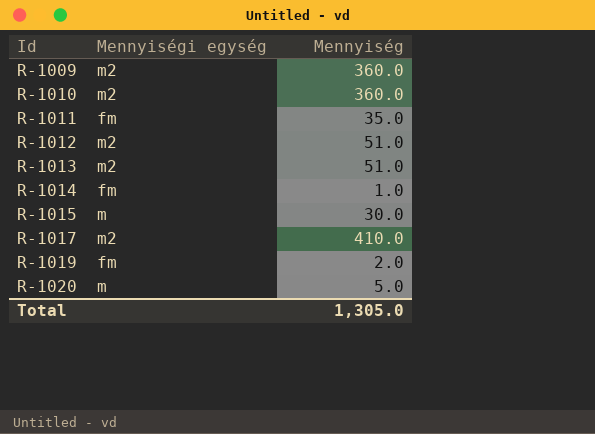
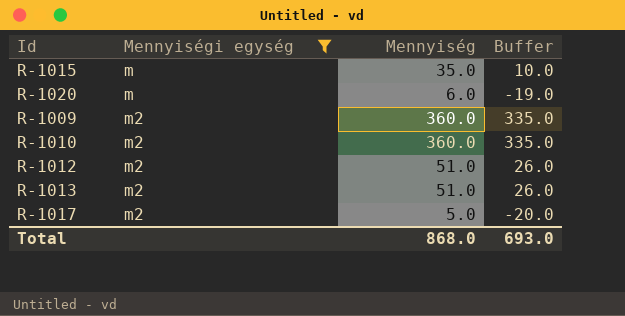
filter: none -> Mennyiségi egység != fm
row order: Id ascending -> Mennyiségi egység ascending
column Buffer | formula: none -> [Mennyiség] - 25
R-1015 | Mennyiség: 30.0 -> 35.0
R-1020 | Mennyiség: 5.0 -> 6.0
R-1017 | Mennyiség: 410.0 -> 5.0
Total | Mennyiség: 1,305.0 -> 868.0

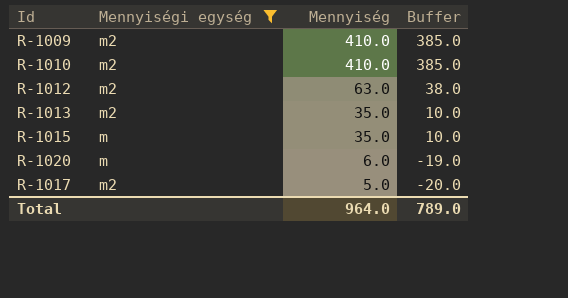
row order: Mennyiségi egység ascending -> Mennyiség descending
R-1009 | Mennyiség: 360.0 -> 410.0
R-1009 | Buffer: 335.0 -> 385.0
R-1010 | Mennyiség: 360.0 -> 410.0
R-1010 | Buffer: 335.0 -> 385.0
R-1012 | Mennyiség: 51.0 -> 63.0
R-1012 | Buffer: 26.0 -> 38.0
R-1013 | Mennyiség: 51.0 -> 35.0
R-1013 | Buffer: 26.0 -> 10.0
Total | Mennyiség: 868.0 -> 964.0
Total | Buffer: 693.0 -> 789.0

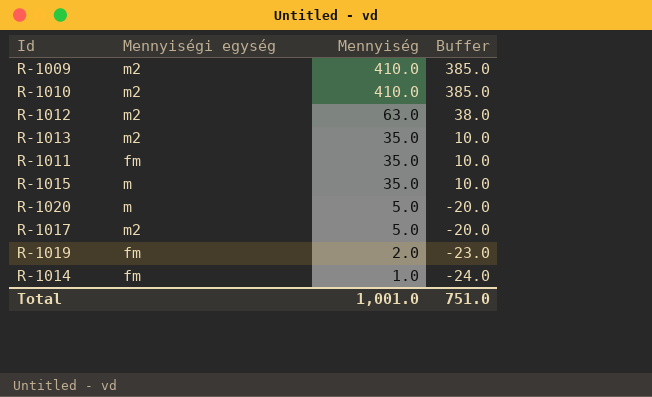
filter: Mennyiségi egység != fm -> none
R-1020 | Mennyiség: 6.0 -> 5.0
R-1020 | Buffer: -19.0 -> -20.0
Total | Mennyiség: 964.0 -> 1,001.0
Total | Buffer: 789.0 -> 751.0

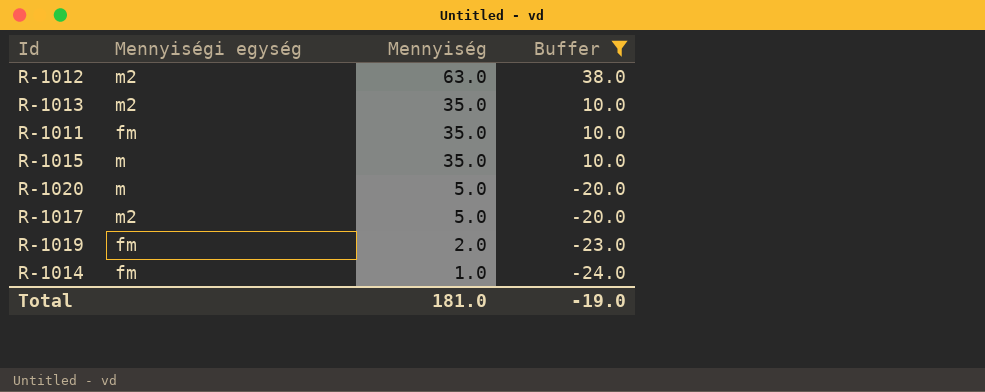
filter: none -> Buffer != 385.0
Total | Mennyiség: 1,001.0 -> 181.0
Total | Buffer: 751.0 -> -19.0

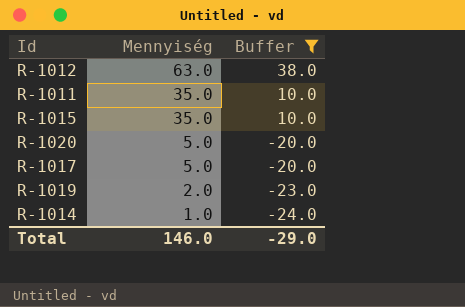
column Mennyiségi egység | position: 2 -> none
row R-1013: m2 | 35.0 | 10.0 -> none
Total | Mennyiség: 181.0 -> 146.0
Total | Buffer: -19.0 -> -29.0

